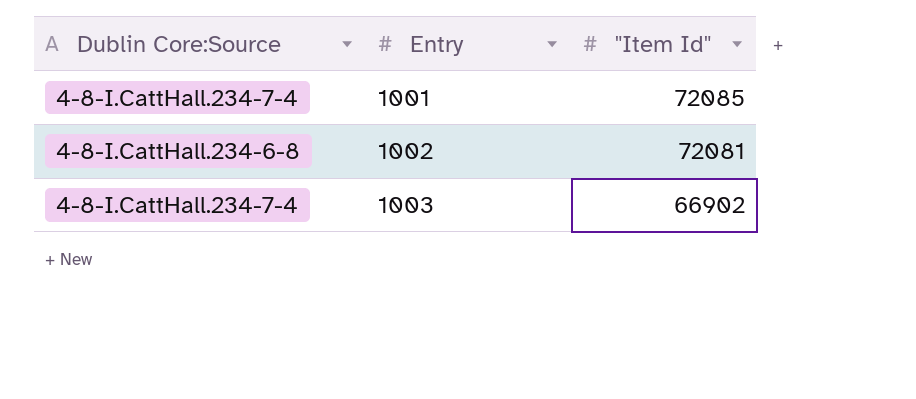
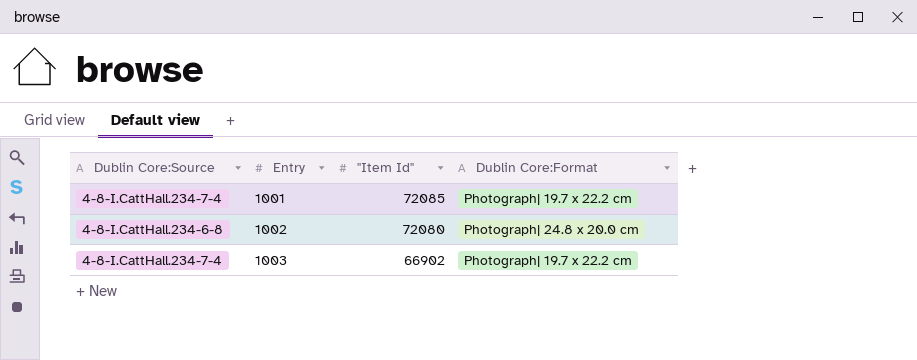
column Dublin Core:Format | position: none -> 4
1002 | "Item Id": 72081 -> 72080

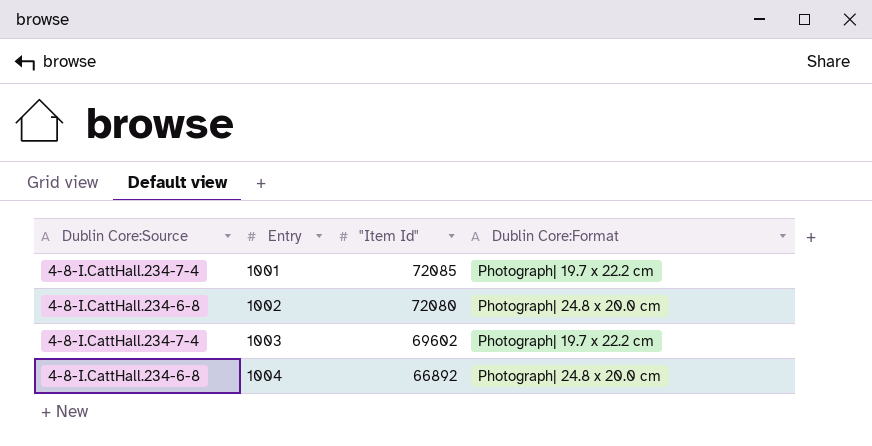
1003 | "Item Id": 66902 -> 69602
row 1004: none -> 4-8-I.CattHall.234-6-8 | 66892 | Photograph| 24.8 x 20.0 cm

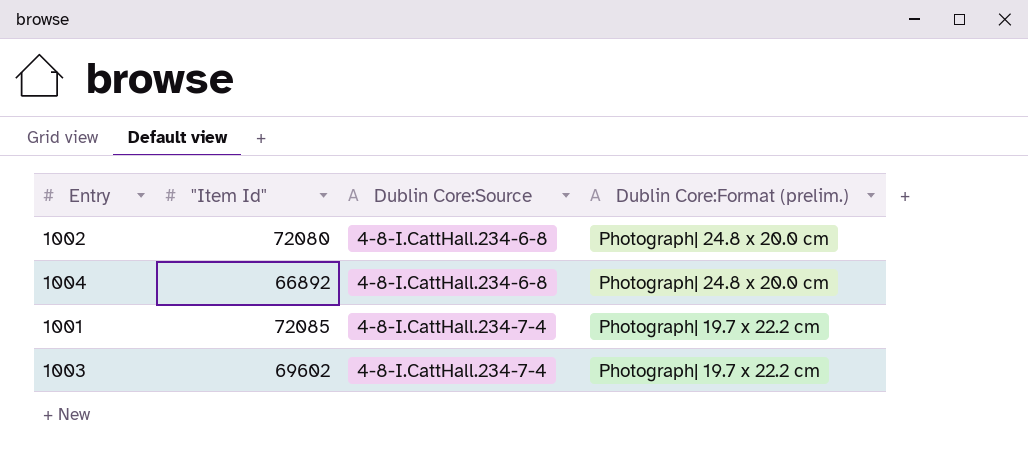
row order: Entry ascending -> Dublin Core:Source ascending
column Dublin Core:Source | position: 1 -> 3
column name: Dublin Core:Format -> Dublin Core:Format (prelim.)

